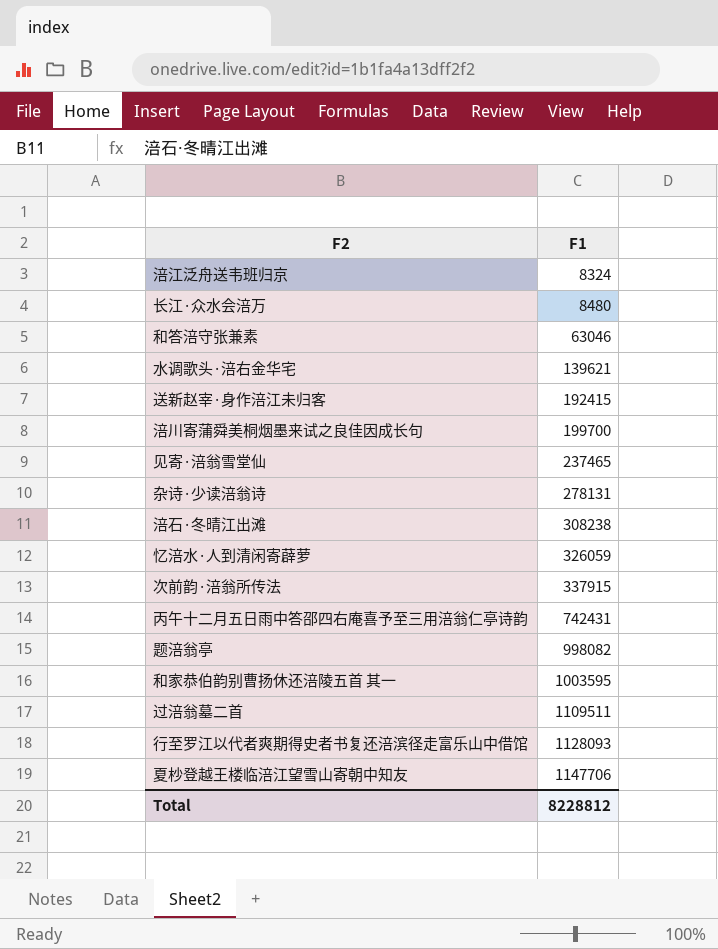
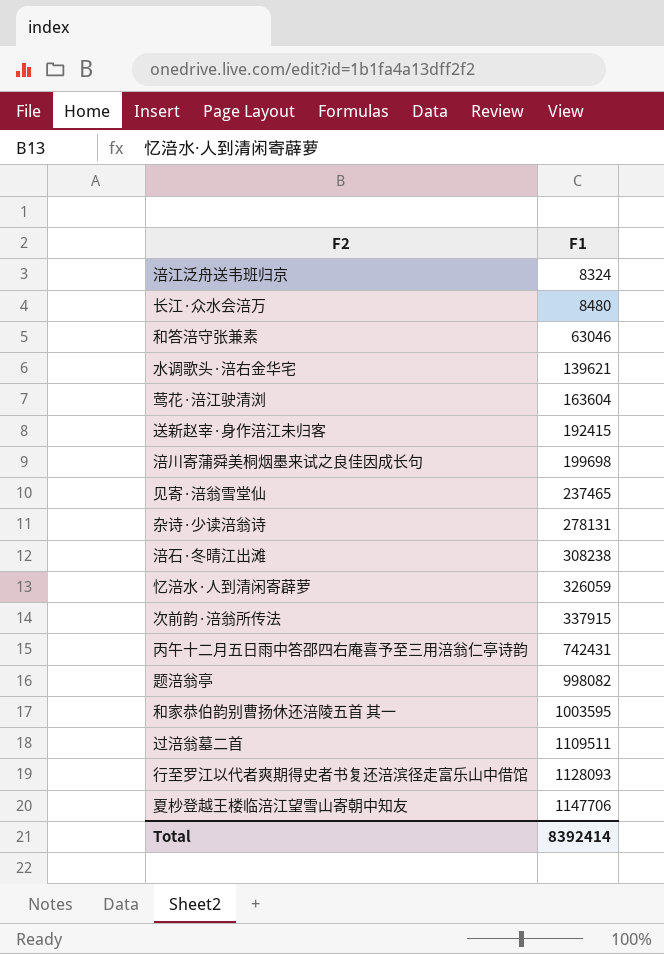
row 莺花·涪江驶清浏: none -> 163604
涪川寄蒲舜美桐烟墨来试之良佳因成长句 | F1: 199700 -> 199698
Total | F1: 8228812 -> 8392414

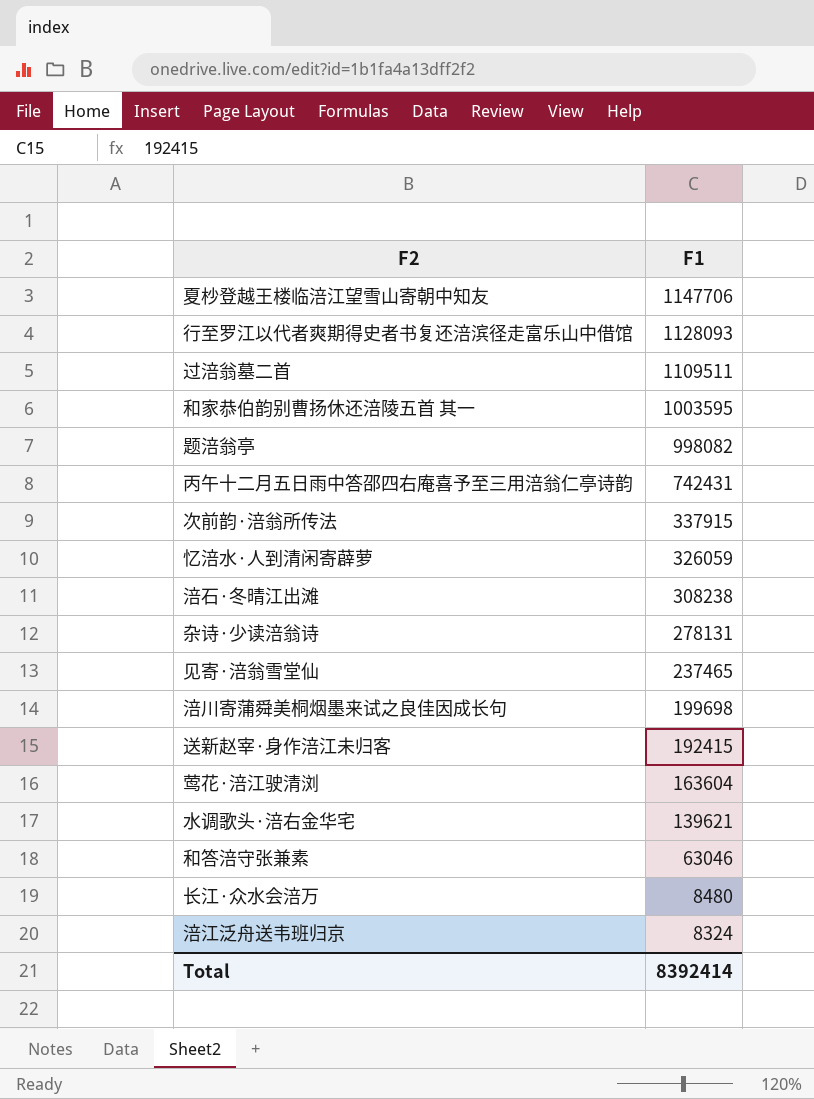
row order: F1 ascending -> F1 descending

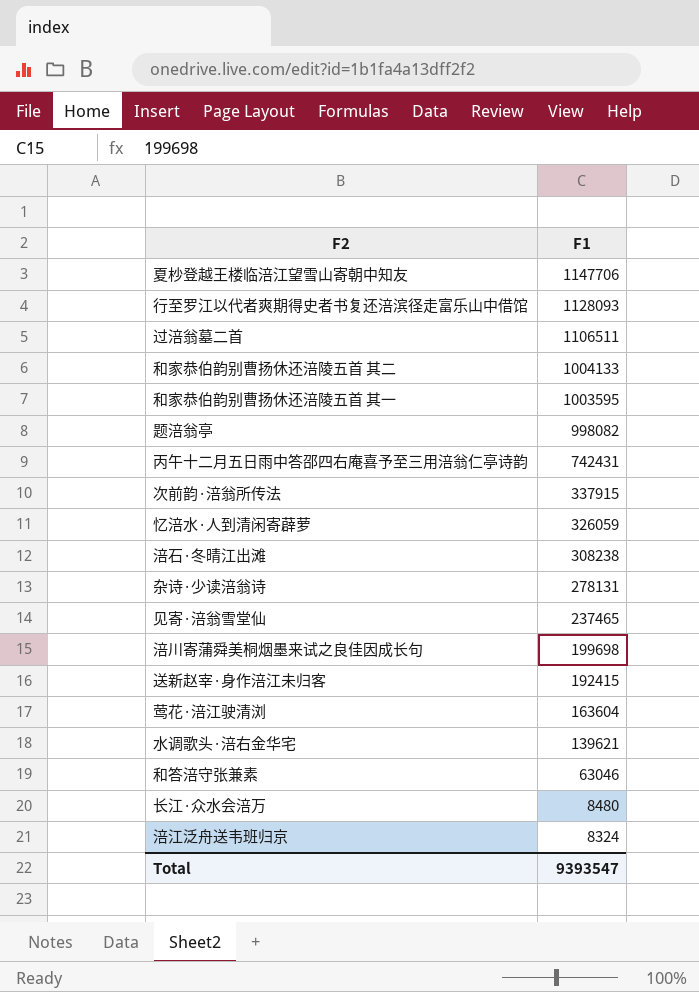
过涪翁墓二首 | F1: 1109511 -> 1106511
row 和家恭伯韵别曹扬休还涪陵五首 其二: none -> 1004133
Total | F1: 8392414 -> 9393547

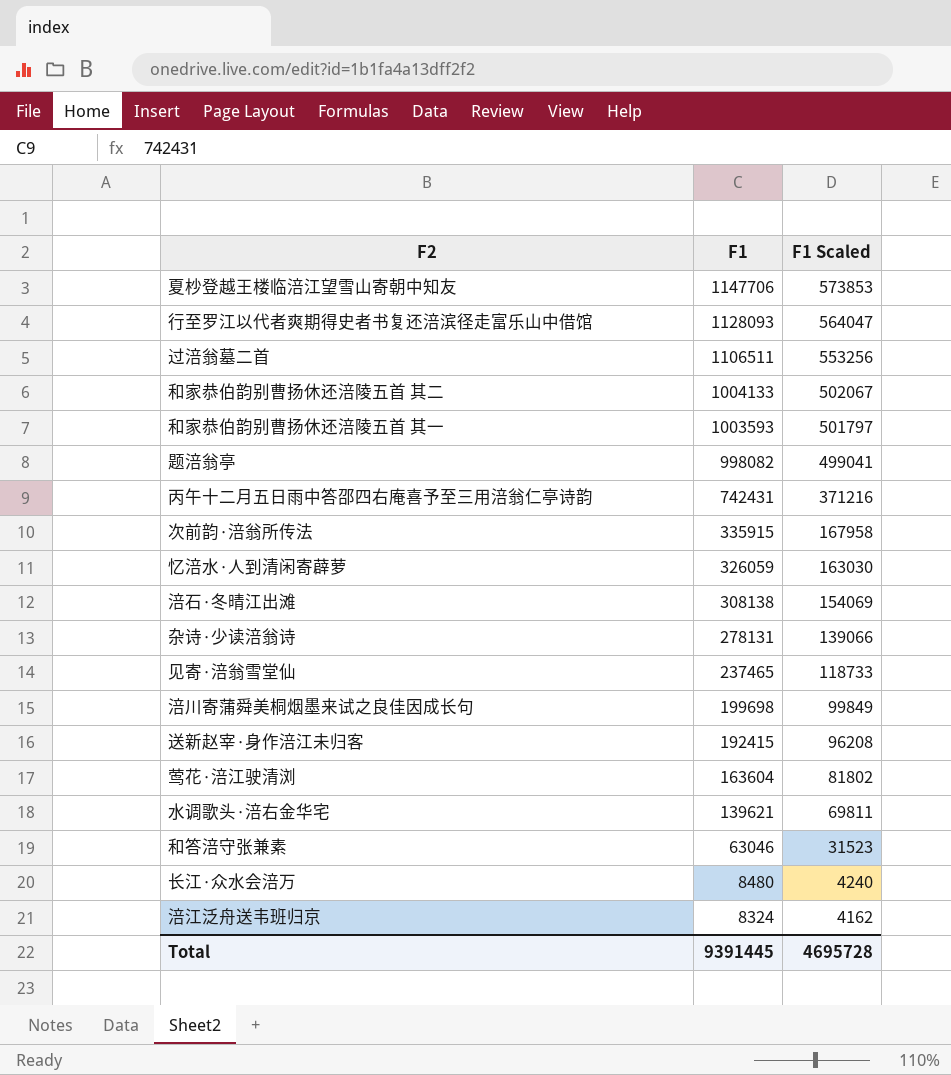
column F1 Scaled | formula: none -> [F1] * 0.5
和家恭伯韵别曹扬休还涪陵五首 其一 | F1: 1003595 -> 1003593
次前韵·涪翁所传法 | F1: 337915 -> 335915
涪石·冬晴江出滩 | F1: 308238 -> 308138
Total | F1: 9393547 -> 9391445

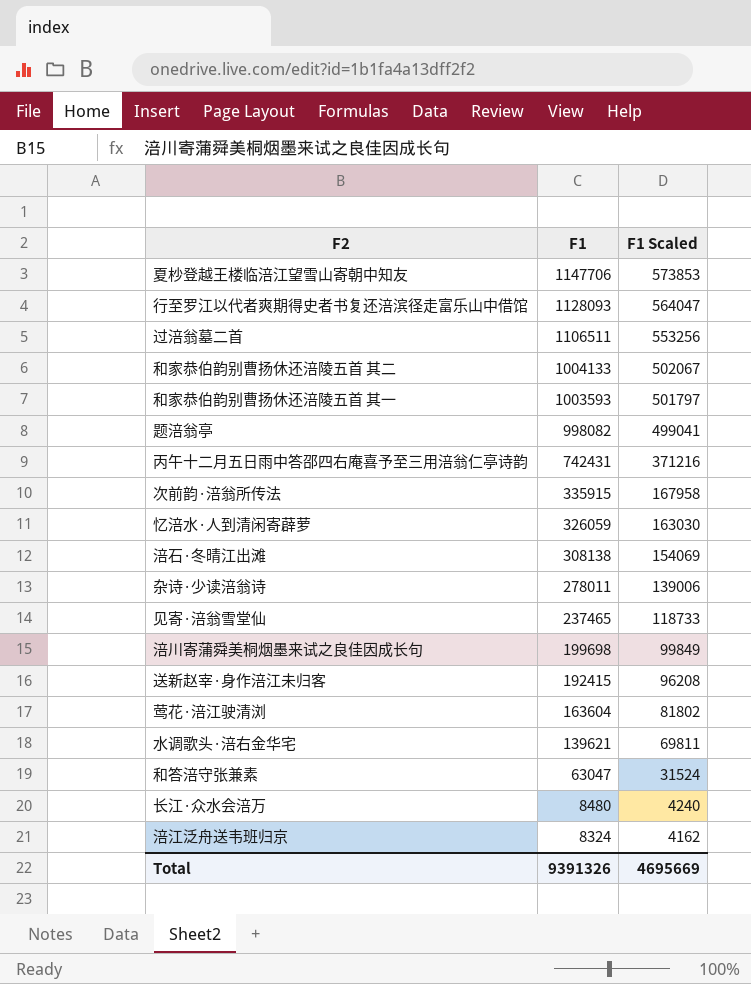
杂诗·少读涪翁诗 | F1: 278131 -> 278011
杂诗·少读涪翁诗 | F1 Scaled: 139066 -> 139006
和答涪守张兼素 | F1: 63046 -> 63047
和答涪守张兼素 | F1 Scaled: 31523 -> 31524
Total | F1: 9391445 -> 9391326
Total | F1 Scaled: 4695728 -> 4695669

